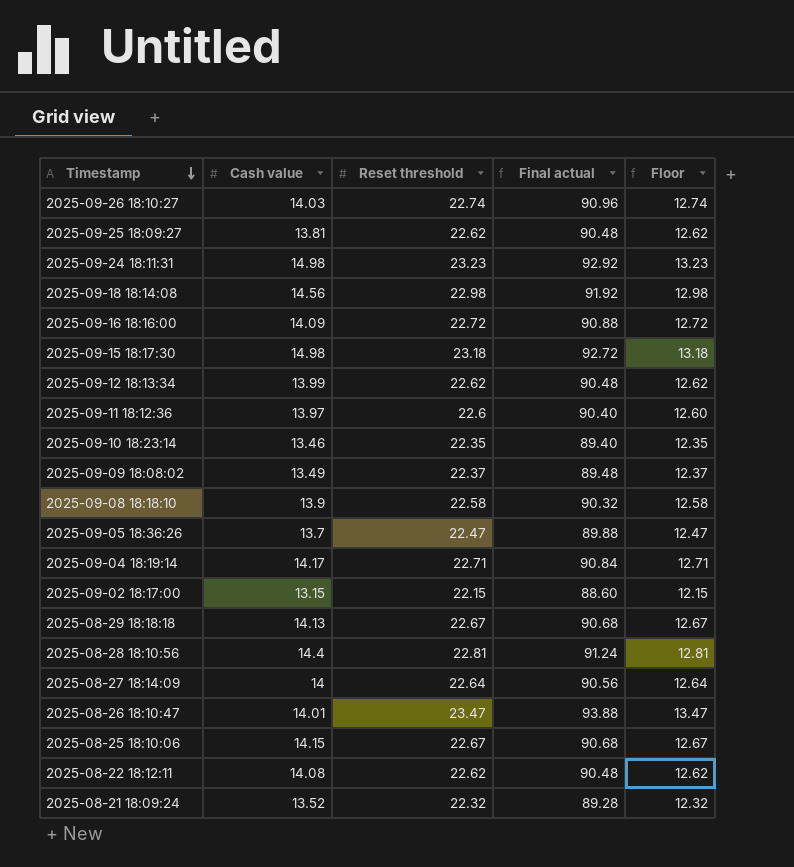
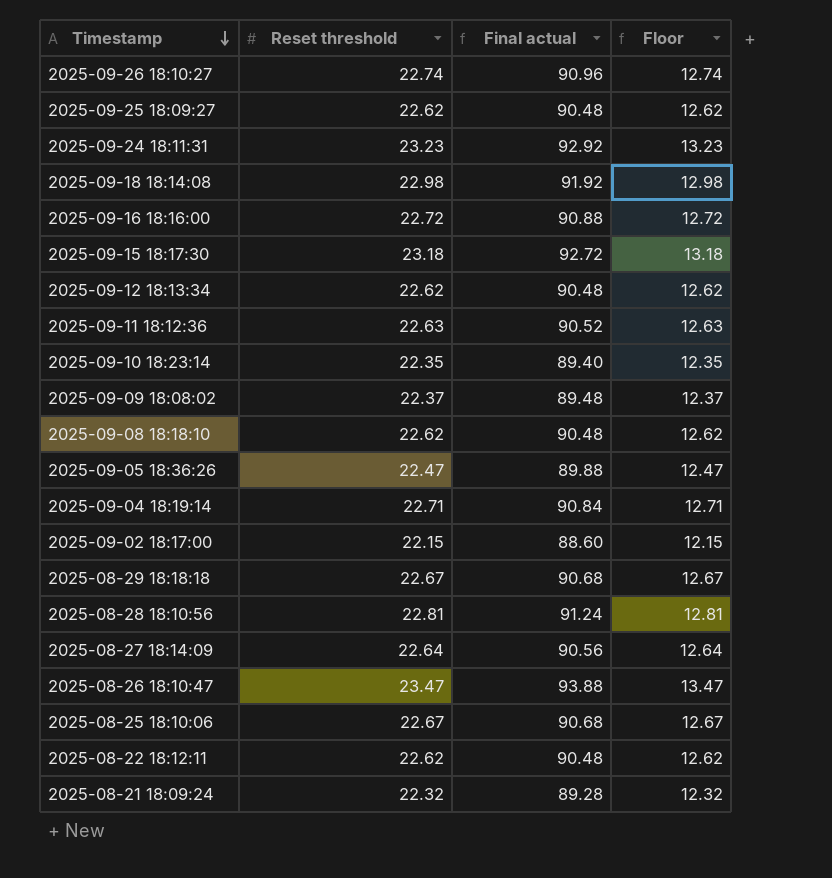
column Cash value | position: 2 -> none
2025-09-11 18:12:36 | Reset threshold: 22.6 -> 22.63
2025-09-11 18:12:36 | Final actual: 90.40 -> 90.52
2025-09-11 18:12:36 | Floor: 12.60 -> 12.63
2025-09-08 18:18:10 | Reset threshold: 22.58 -> 22.62
2025-09-08 18:18:10 | Final actual: 90.32 -> 90.48
2025-09-08 18:18:10 | Floor: 12.58 -> 12.62

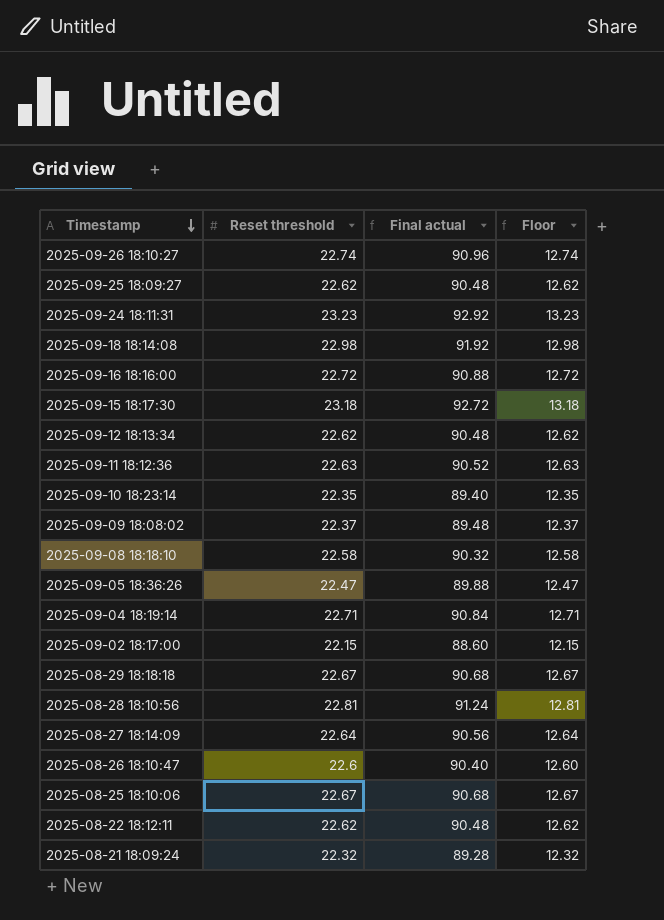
2025-09-08 18:18:10 | Reset threshold: 22.62 -> 22.58
2025-09-08 18:18:10 | Final actual: 90.48 -> 90.32
2025-09-08 18:18:10 | Floor: 12.62 -> 12.58
2025-08-26 18:10:47 | Reset threshold: 23.47 -> 22.6
2025-08-26 18:10:47 | Final actual: 93.88 -> 90.40
2025-08-26 18:10:47 | Floor: 13.47 -> 12.60

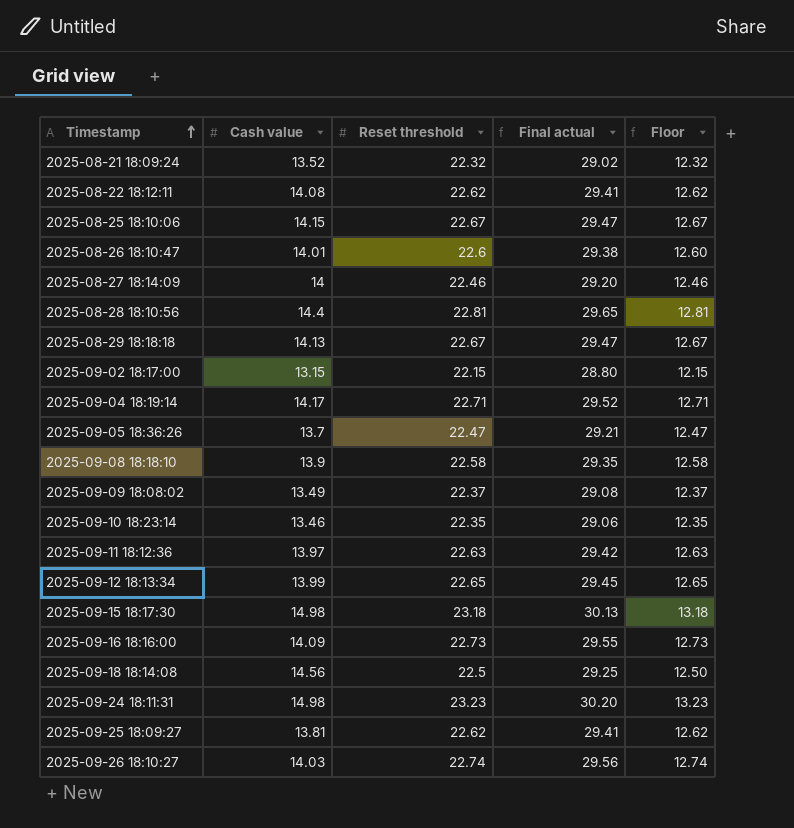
row order: Timestamp descending -> Timestamp ascending
column Cash value | position: none -> 2
column Final actual | formula: [Reset threshold] * 4 -> [Reset threshold] * 1.3
2025-08-27 18:14:09 | Reset threshold: 22.64 -> 22.46
2025-08-27 18:14:09 | Floor: 12.64 -> 12.46
2025-09-12 18:13:34 | Reset threshold: 22.62 -> 22.65
2025-09-12 18:13:34 | Floor: 12.62 -> 12.65
2025-09-16 18:16:00 | Reset threshold: 22.72 -> 22.73
2025-09-16 18:16:00 | Floor: 12.72 -> 12.73
2025-09-18 18:14:08 | Reset threshold: 22.98 -> 22.5
2025-09-18 18:14:08 | Floor: 12.98 -> 12.50

